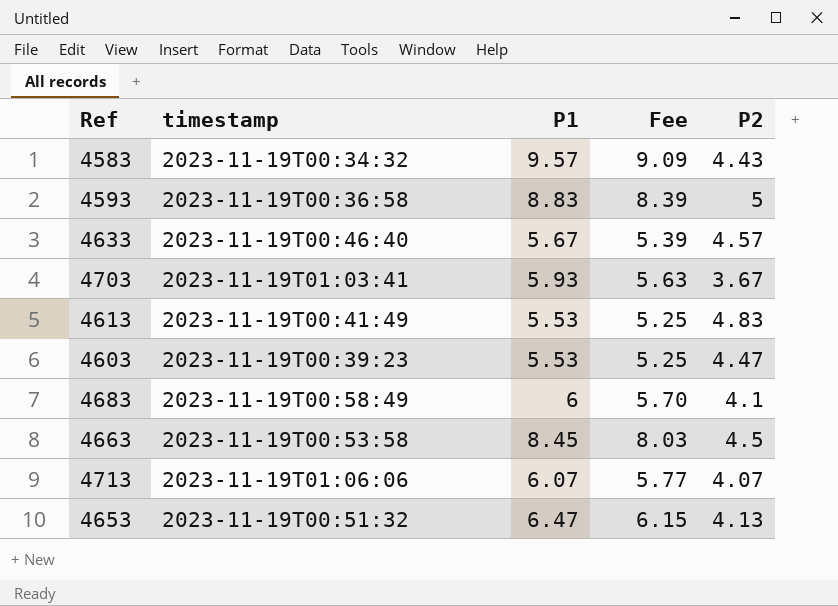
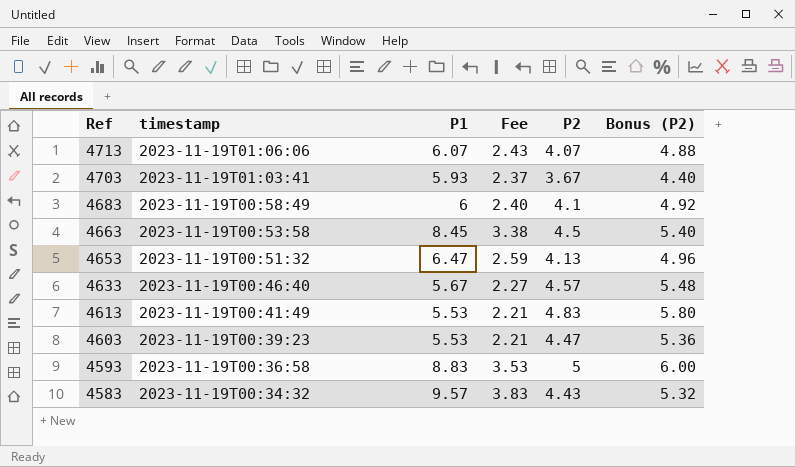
row order: none -> Ref descending
column Fee | formula: [P1] * 0.95 -> [P1] * 0.4
column Bonus (P2) | formula: none -> [P2] * 1.2

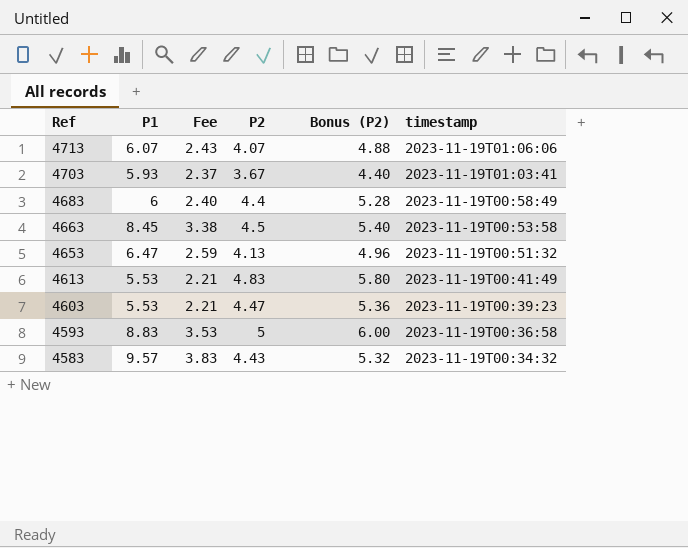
column timestamp | position: 2 -> 6
row 4633: 2023-11-19T00:46:40 | 5.67 | 2.27 | 4.57 | 5.48 -> none
4683 | P2: 4.1 -> 4.4
4683 | Bonus (P2): 4.92 -> 5.28

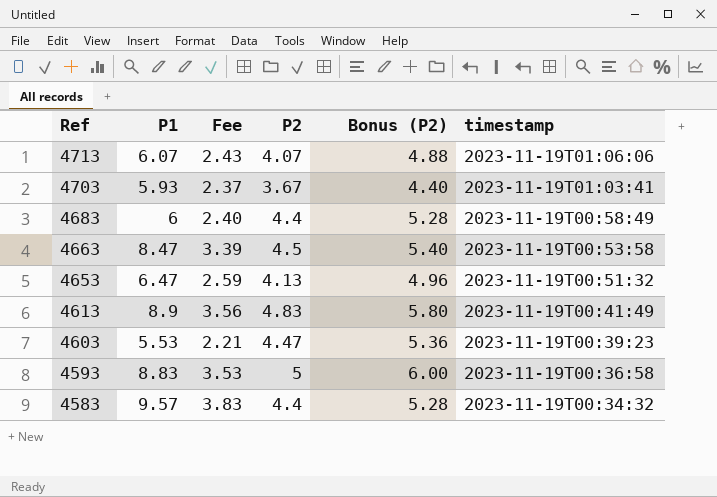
4663 | P1: 8.45 -> 8.47
4663 | Fee: 3.38 -> 3.39
4613 | P1: 5.53 -> 8.9
4613 | Fee: 2.21 -> 3.56
4583 | P2: 4.43 -> 4.4
4583 | Bonus (P2): 5.32 -> 5.28

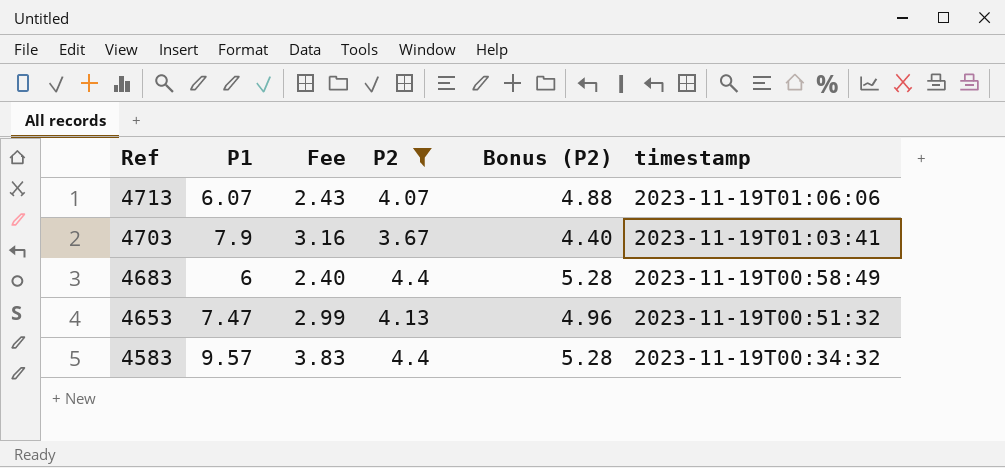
filter: none -> P2 <= 4.4
4703 | P1: 5.93 -> 7.9
4703 | Fee: 2.37 -> 3.16
4653 | P1: 6.47 -> 7.47
4653 | Fee: 2.59 -> 2.99

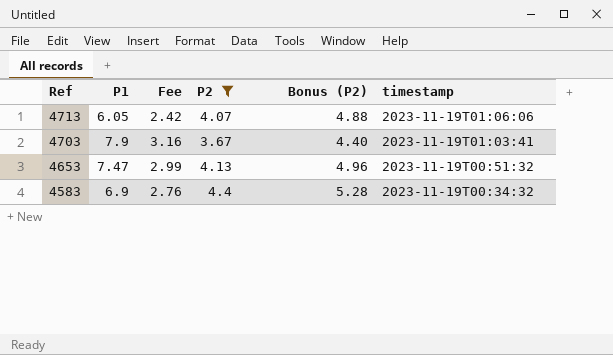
row 4683: 6 | 2.40 | 4.4 | 5.28 | 2023-11-19T00:58:49 -> none
4713 | P1: 6.07 -> 6.05
4713 | Fee: 2.43 -> 2.42
4583 | P1: 9.57 -> 6.9
4583 | Fee: 3.83 -> 2.76

